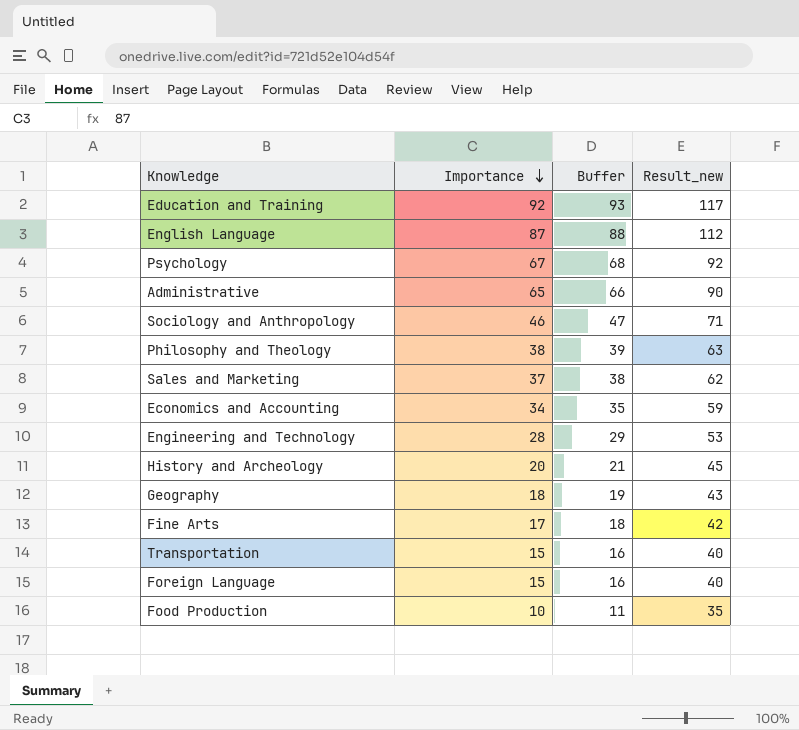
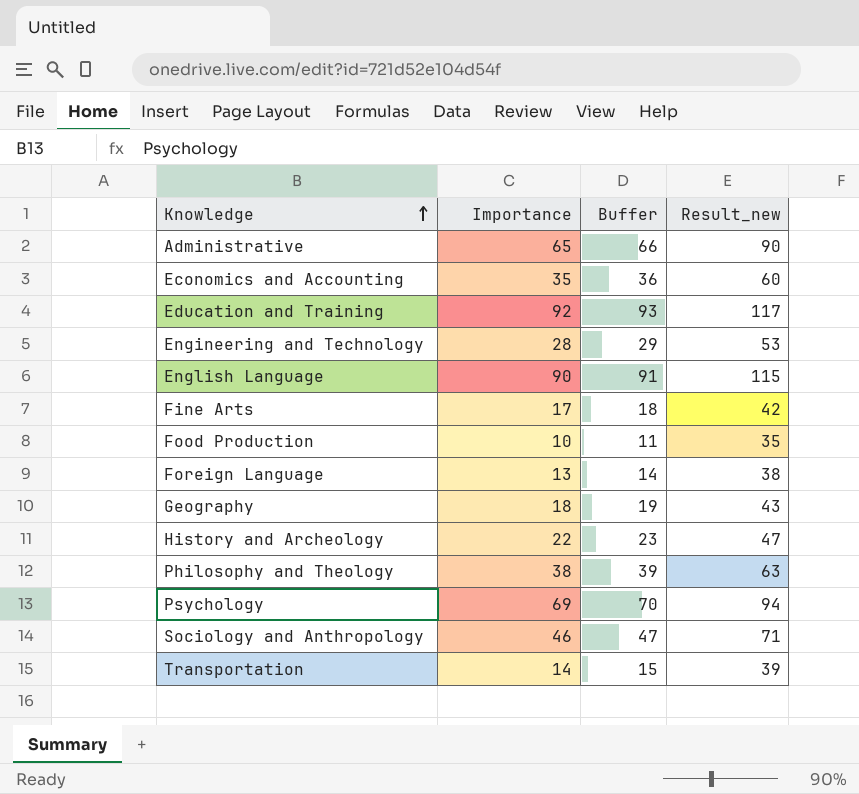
row order: Importance descending -> Knowledge ascending
row Sales and Marketing: 37 | 38 | 62 -> none
Economics and Accounting | Importance: 34 -> 35
Economics and Accounting | Buffer: 35 -> 36
Economics and Accounting | Result_new: 59 -> 60
English Language | Importance: 87 -> 90
English Language | Buffer: 88 -> 91
English Language | Result_new: 112 -> 115
Foreign Language | Importance: 15 -> 13
Foreign Language | Buffer: 16 -> 14
Foreign Language | Result_new: 40 -> 38
History and Archeology | Importance: 20 -> 22
History and Archeology | Buffer: 21 -> 23
History and Archeology | Result_new: 45 -> 47
Psychology | Importance: 67 -> 69
Psychology | Buffer: 68 -> 70
Psychology | Result_new: 92 -> 94
Transportation | Importance: 15 -> 14
Transportation | Buffer: 16 -> 15
Transportation | Result_new: 40 -> 39

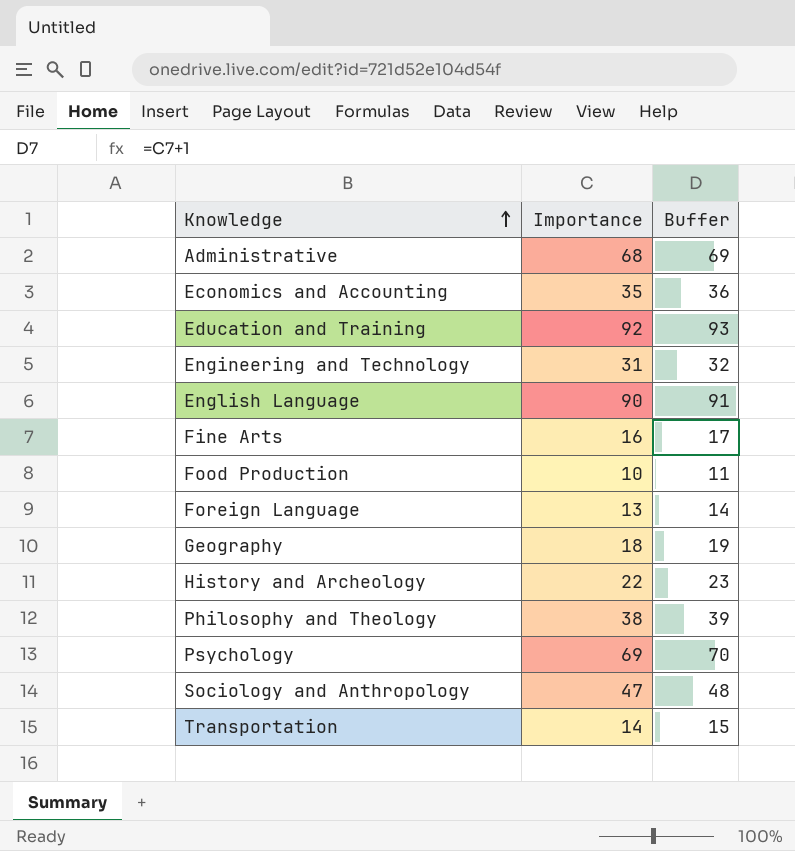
column Result_new | formula: [Importance] + 25 -> none
Administrative | Importance: 65 -> 68
Administrative | Buffer: 66 -> 69
Engineering and Technology | Importance: 28 -> 31
Engineering and Technology | Buffer: 29 -> 32
Fine Arts | Importance: 17 -> 16
Fine Arts | Buffer: 18 -> 17
Sociology and Anthropology | Importance: 46 -> 47
Sociology and Anthropology | Buffer: 47 -> 48

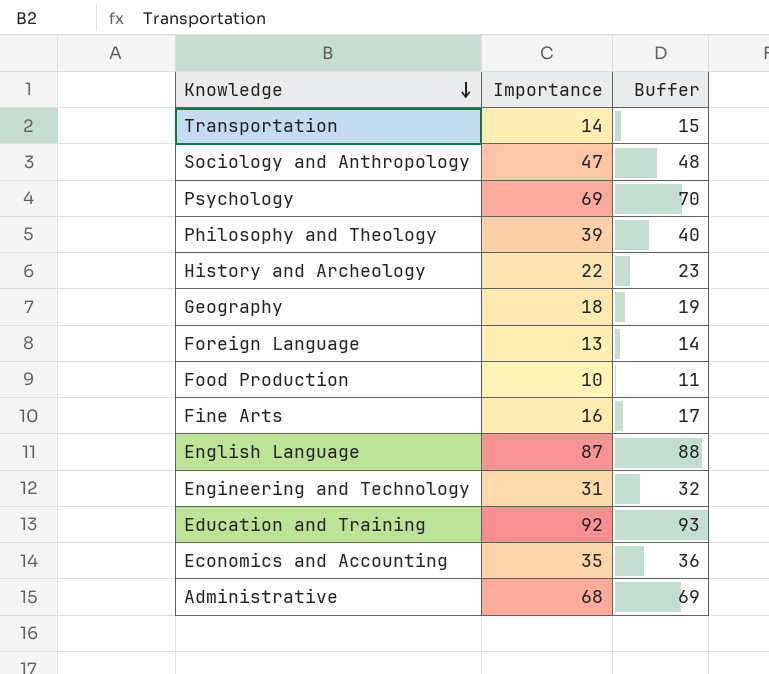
row order: Knowledge ascending -> Knowledge descending
Philosophy and Theology | Importance: 38 -> 39
Philosophy and Theology | Buffer: 39 -> 40
English Language | Importance: 90 -> 87
English Language | Buffer: 91 -> 88

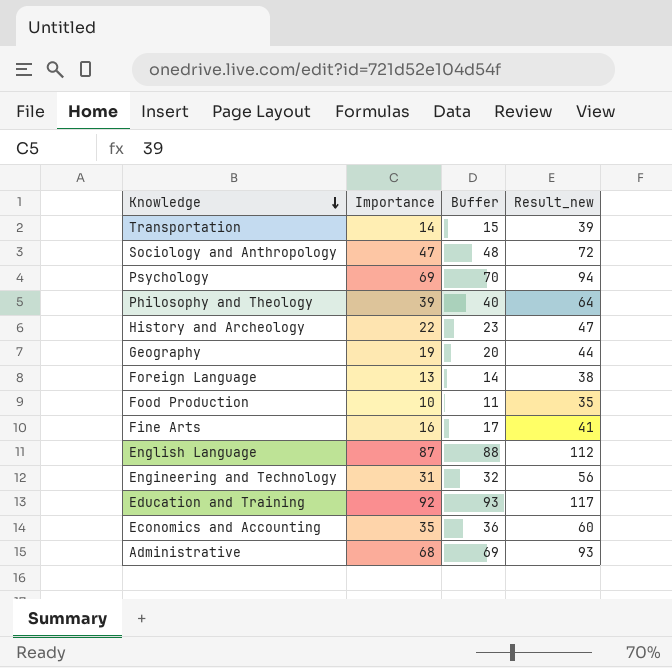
column Result_new | formula: none -> [Importance] + 25
Geography | Importance: 18 -> 19
Geography | Buffer: 19 -> 20

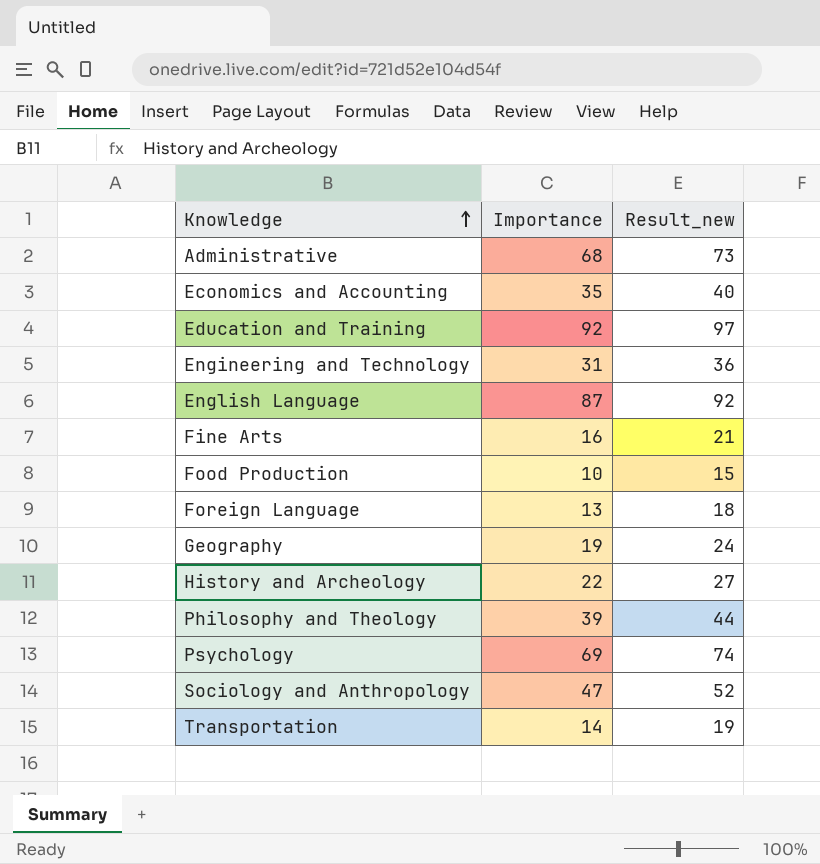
row order: Knowledge descending -> Knowledge ascending
column Buffer | formula: [Importance] + 1 -> none
column Result_new | formula: [Importance] + 25 -> [Importance] + 5

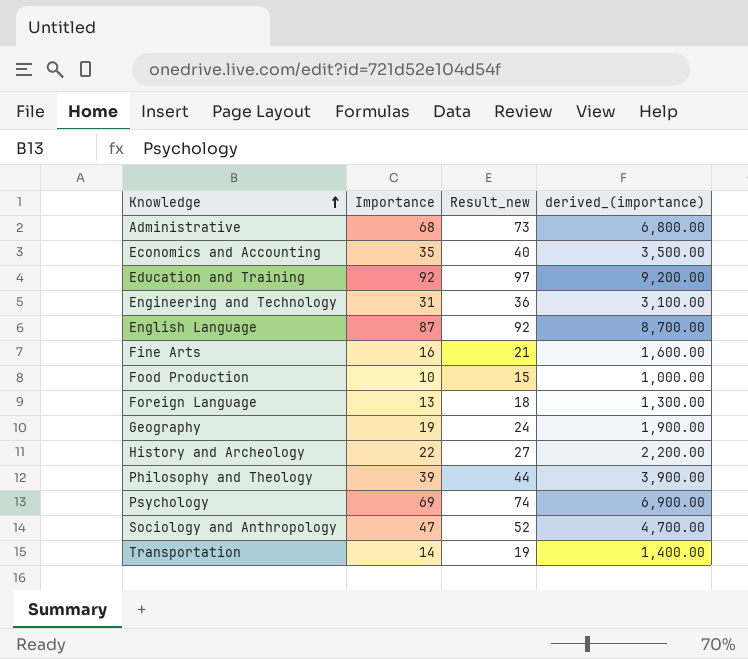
column derived_(importance) | formula: none -> [Importance] * 100

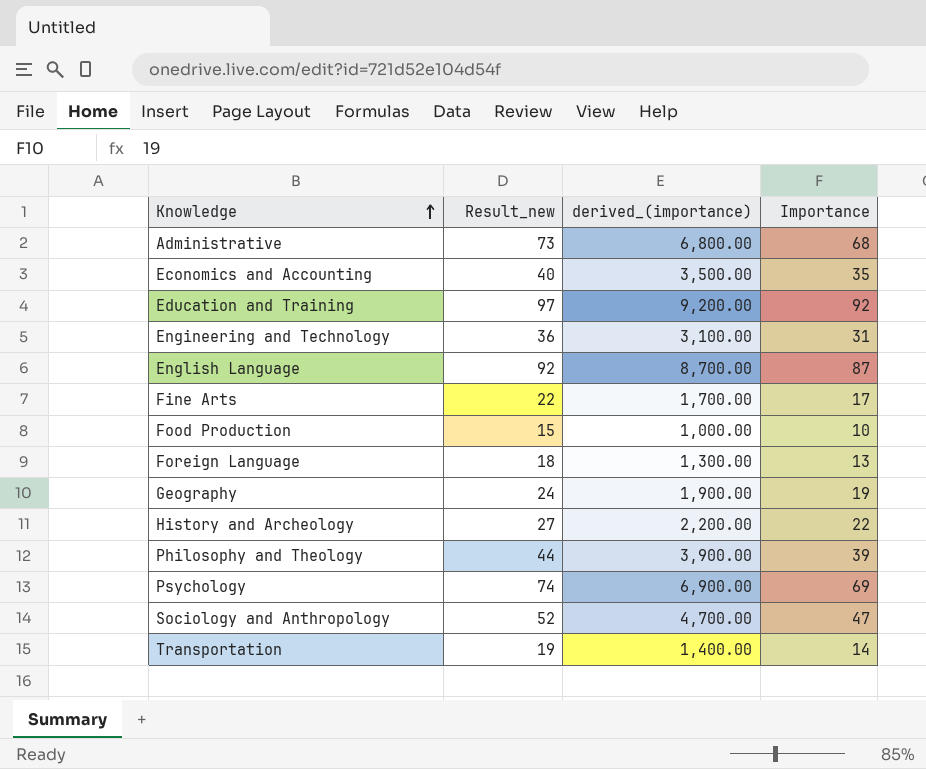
column Importance | position: 2 -> 4
Fine Arts | Result_new: 21 -> 22
Fine Arts | derived_(importance): 1,600.00 -> 1,700.00
Fine Arts | Importance: 16 -> 17

